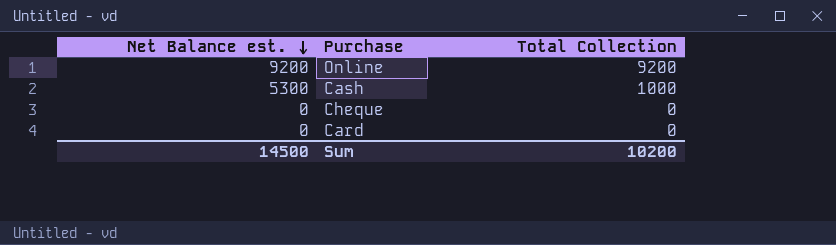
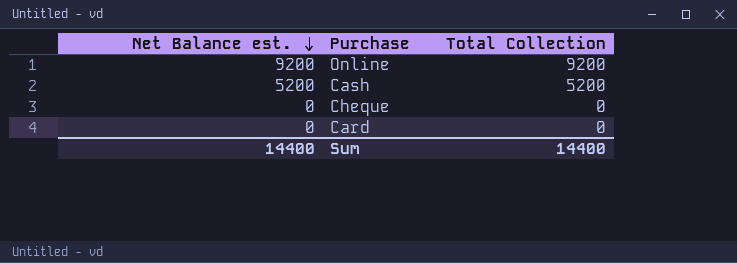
Cash | Net Balance est.: 5300 -> 5200
Cash | Total Collection: 1000 -> 5200
Sum | Net Balance est.: 14500 -> 14400
Sum | Total Collection: 10200 -> 14400

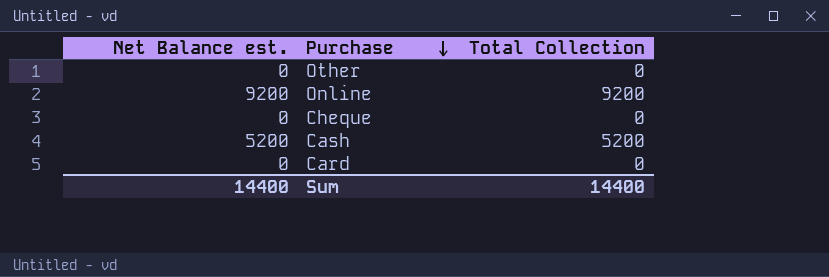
row order: Net Balance est. descending -> Purchase descending
row Other: none -> 0 | 0

